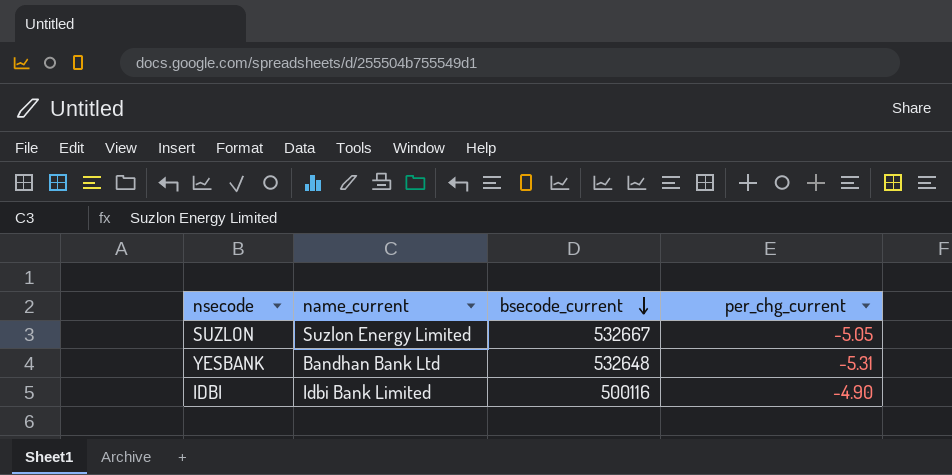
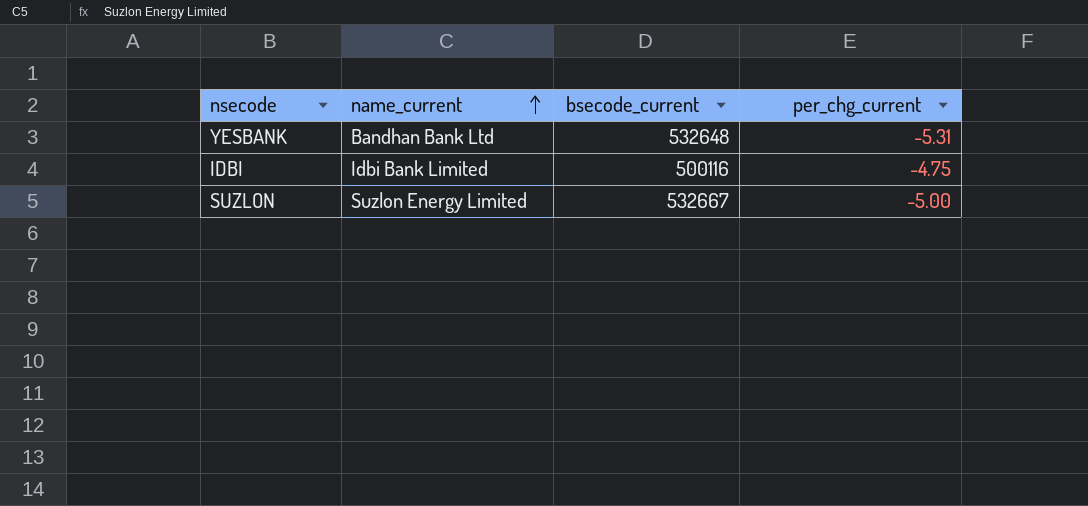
row order: bsecode_current descending -> name_current ascending
IDBI | per_chg_current: -4.90 -> -4.75
SUZLON | per_chg_current: -5.05 -> -5.00

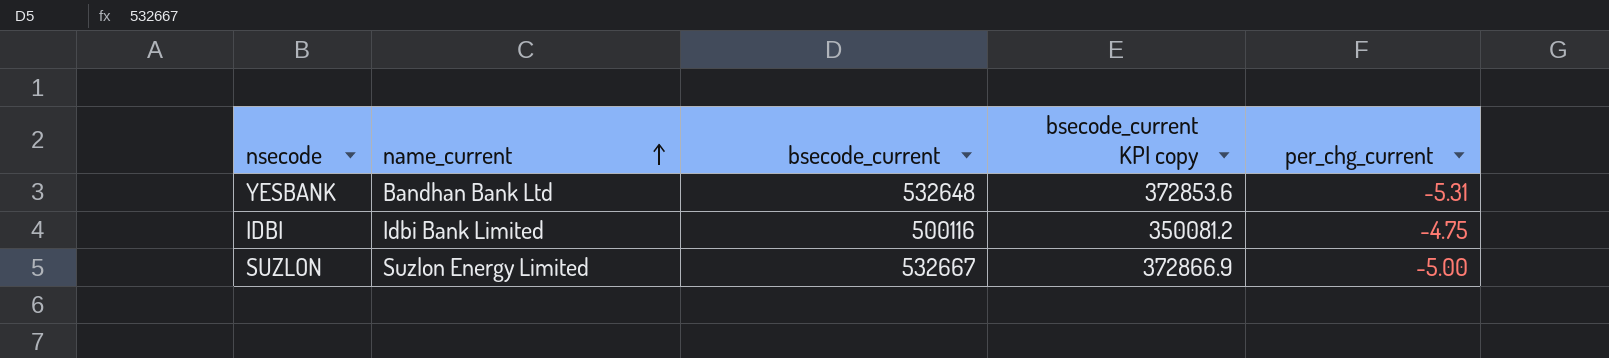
column bsecode_current KPI copy | formula: none -> [bsecode_current] * 0.7

